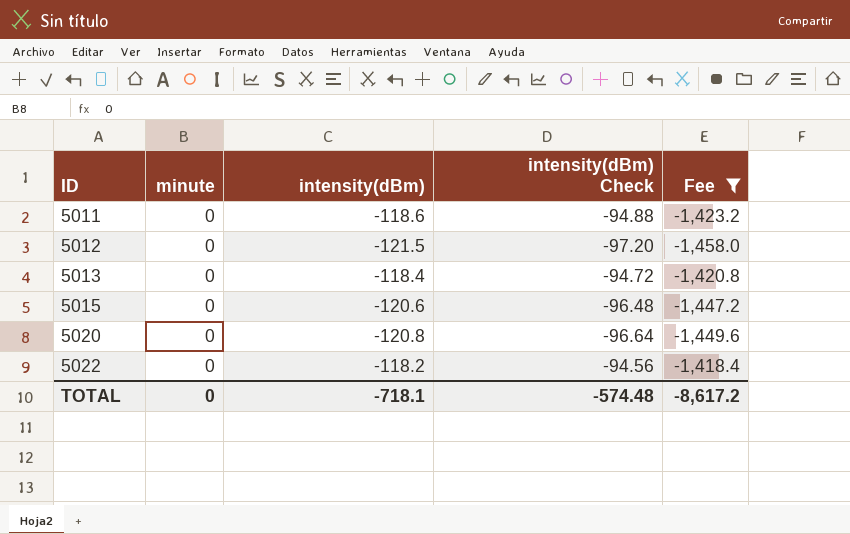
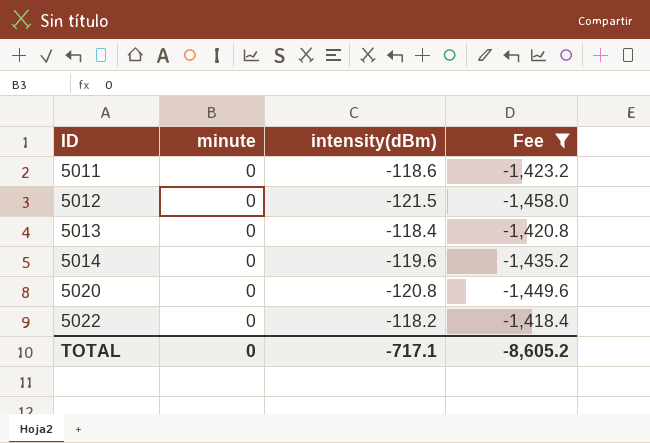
column intensity(dBm) Check | formula: [intensity(dBm)] * 0.8 -> none
row 5015: 0 | -120.6 | -96.48 | -1,447.2 -> none
row 5014: none -> 0 | -119.6 | -1,435.2
TOTAL | intensity(dBm): -718.1 -> -717.1
TOTAL | Fee: -8,617.2 -> -8,605.2

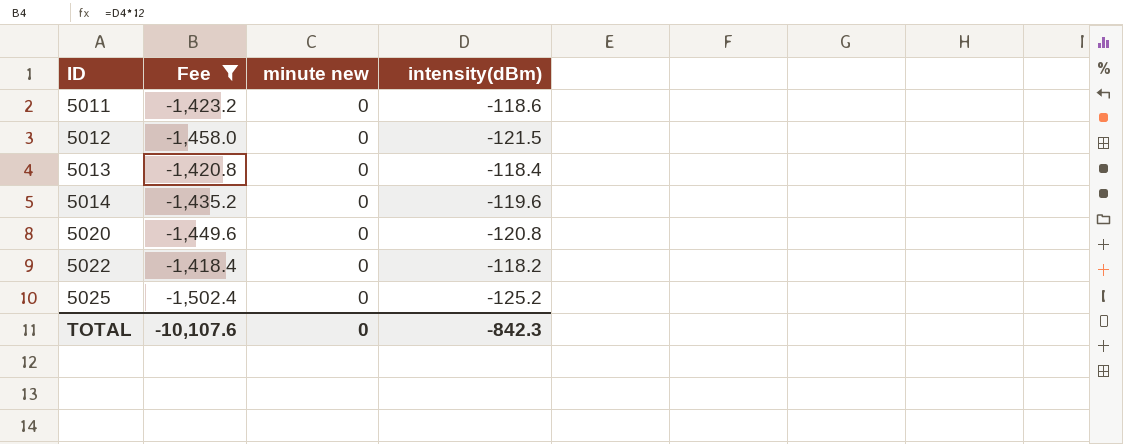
column Fee | position: 4 -> 2
column name: minute -> minute new
row 5025: none -> -1,502.4 | 0 | -125.2
TOTAL | Fee: -8,605.2 -> -10,107.6
TOTAL | intensity(dBm): -717.1 -> -842.3

